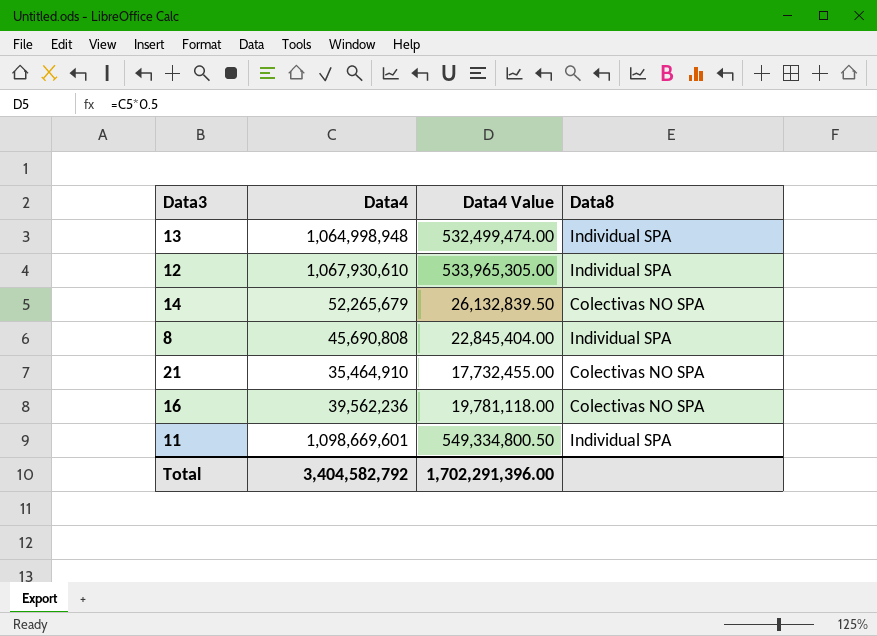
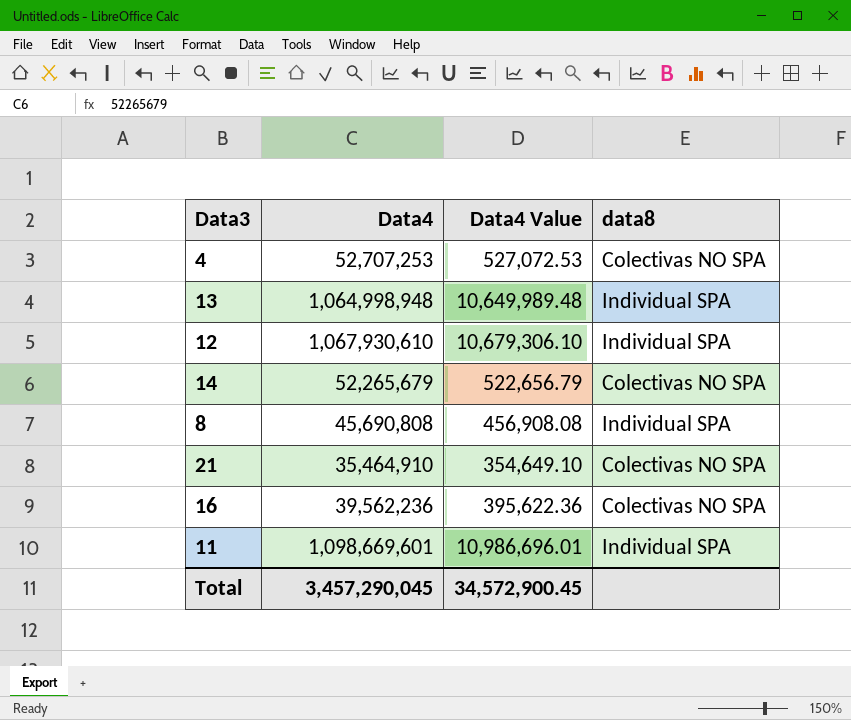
column Data4 Value | formula: [Data4] * 0.5 -> [Data4] * 0.01
column name: Data8 -> data8
row 4: none -> 52,707,253 | 527,072.53 | Colectivas NO SPA
Total | Data4: 3,404,582,792 -> 3,457,290,045
Total | Data4 Value: 1,702,291,396.00 -> 34,572,900.45

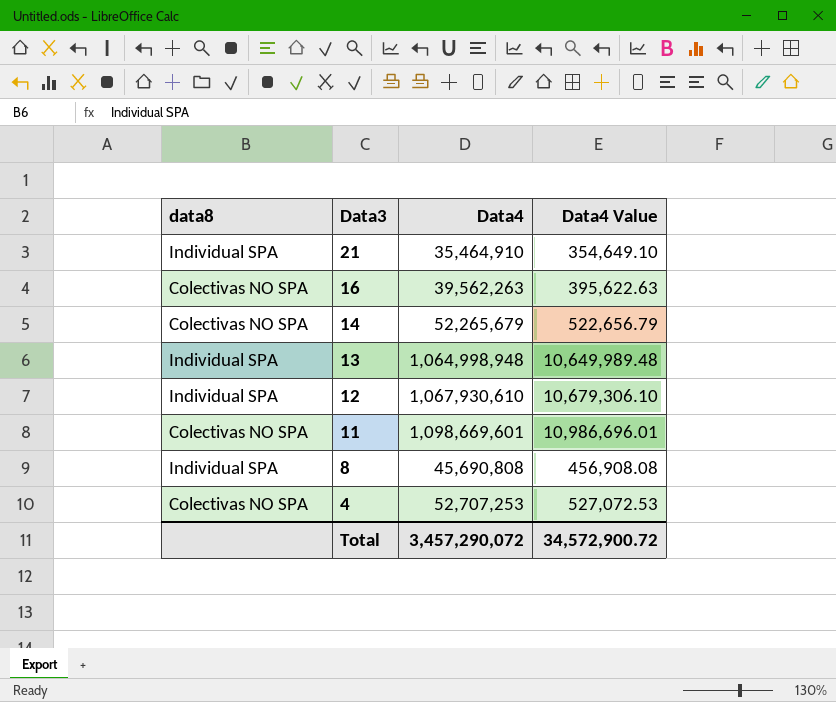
row order: none -> Data3 descending
column data8 | position: 4 -> 1
21 | data8: Colectivas NO SPA -> Individual SPA
16 | Data4: 39,562,236 -> 39,562,263
16 | Data4 Value: 395,622.36 -> 395,622.63
11 | data8: Individual SPA -> Colectivas NO SPA
Total | Data4: 3,457,290,045 -> 3,457,290,072
Total | Data4 Value: 34,572,900.45 -> 34,572,900.72

